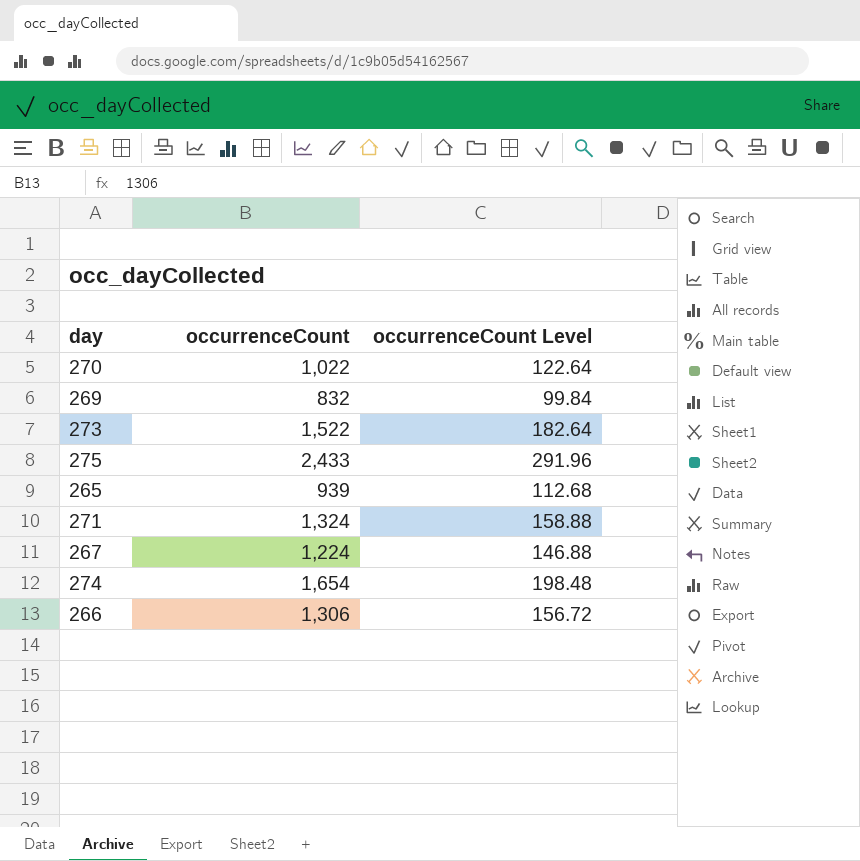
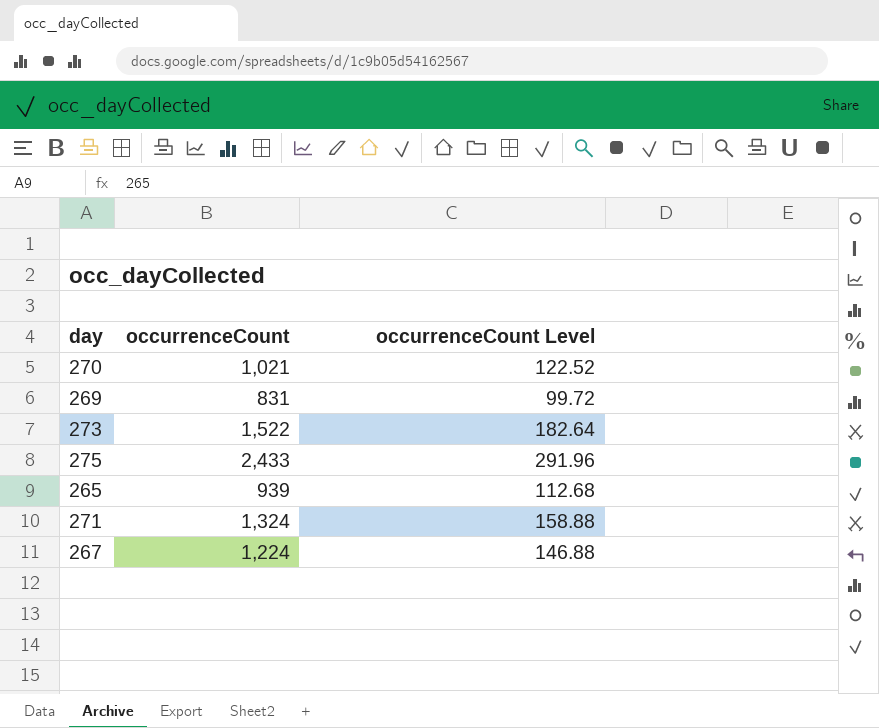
row 274: 1,654 | 198.48 -> none
row 266: 1,306 | 156.72 -> none
270 | occurrenceCount: 1,022 -> 1,021
270 | occurrenceCount Level: 122.64 -> 122.52
269 | occurrenceCount: 832 -> 831
269 | occurrenceCount Level: 99.84 -> 99.72

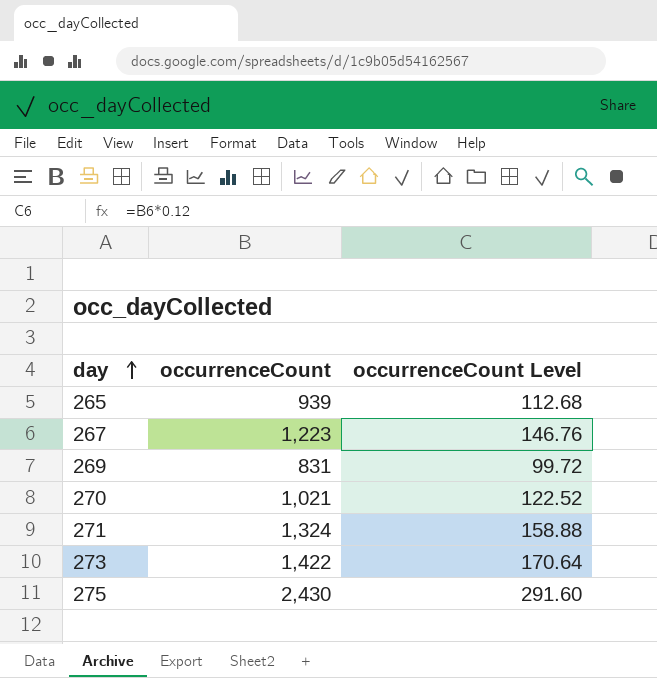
row order: none -> day ascending
267 | occurrenceCount: 1,224 -> 1,223
267 | occurrenceCount Level: 146.88 -> 146.76
273 | occurrenceCount: 1,522 -> 1,422
273 | occurrenceCount Level: 182.64 -> 170.64
275 | occurrenceCount: 2,433 -> 2,430
275 | occurrenceCount Level: 291.96 -> 291.60

